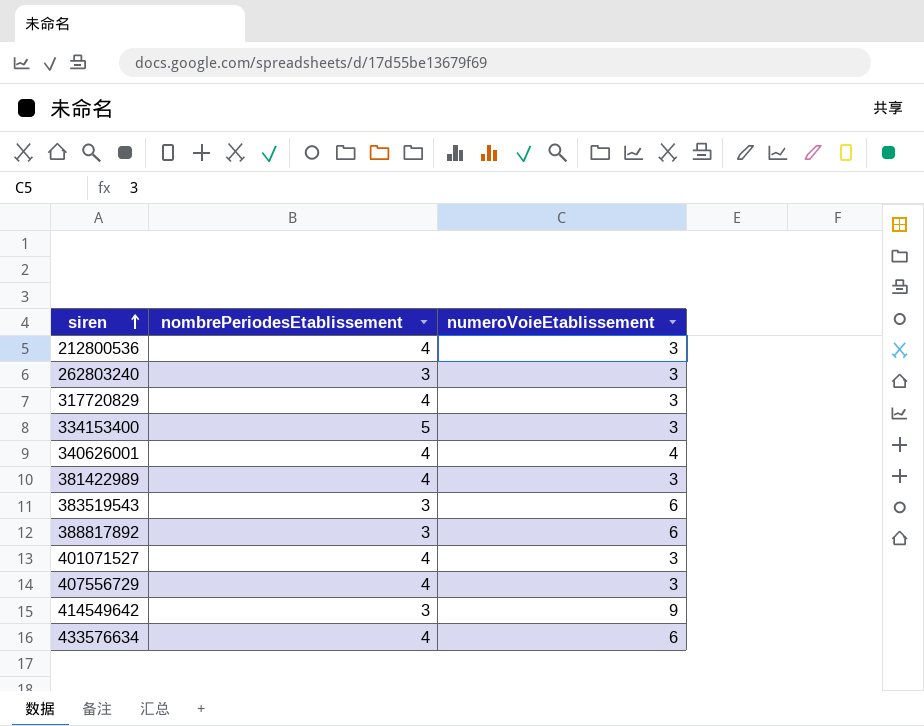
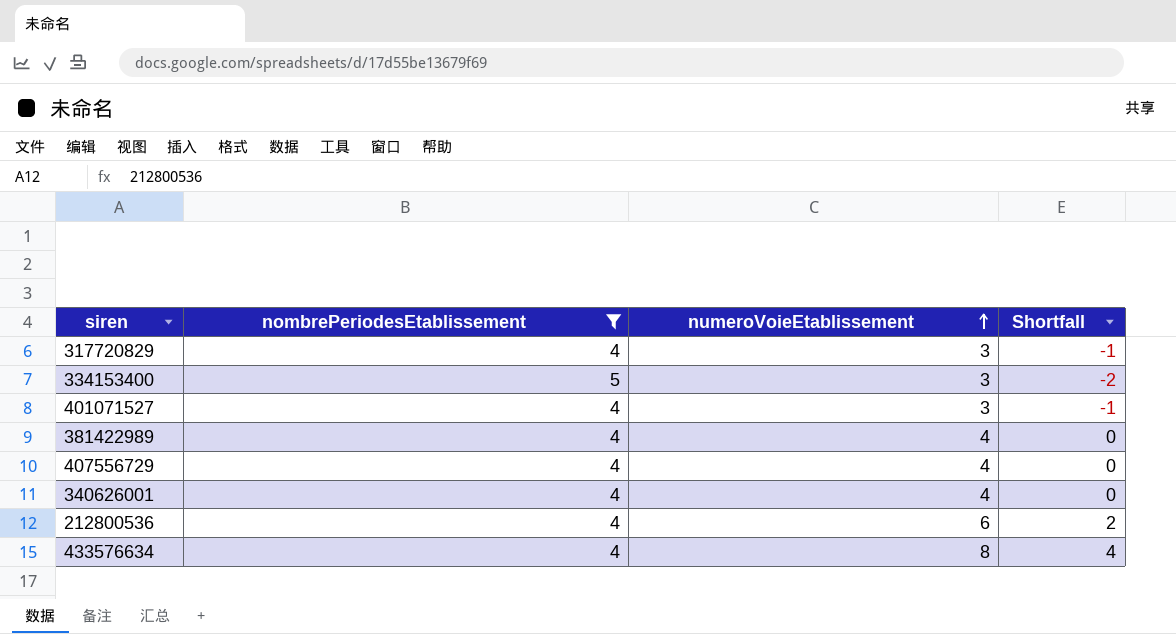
filter: none -> nombrePeriodesEtablissement != 3
row order: siren ascending -> numeroVoieEtablissement ascending
column Shortfall | formula: none -> [numeroVoieEtablissement] - [nombrePeriodesEtablissement]
381422989 | numeroVoieEtablissement: 3 -> 4
407556729 | numeroVoieEtablissement: 3 -> 4
212800536 | numeroVoieEtablissement: 3 -> 6
433576634 | numeroVoieEtablissement: 6 -> 8

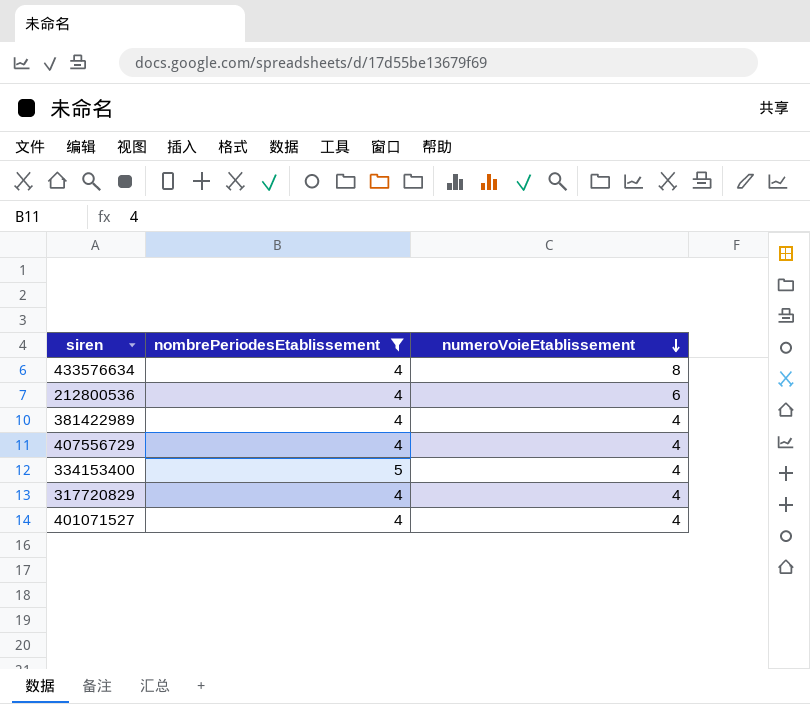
row order: numeroVoieEtablissement ascending -> numeroVoieEtablissement descending
column Shortfall | formula: [numeroVoieEtablissement] - [nombrePeriodesEtablissement] -> none
row 340626001: 4 | 4 | 0 -> none
334153400 | numeroVoieEtablissement: 3 -> 4
317720829 | numeroVoieEtablissement: 3 -> 4
401071527 | numeroVoieEtablissement: 3 -> 4

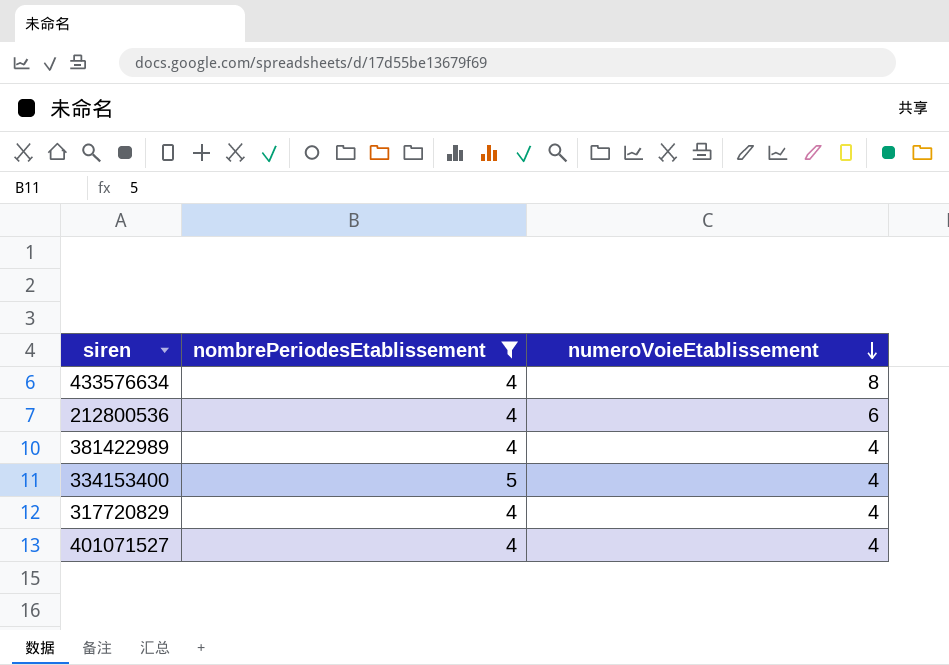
row 407556729: 4 | 4 -> none

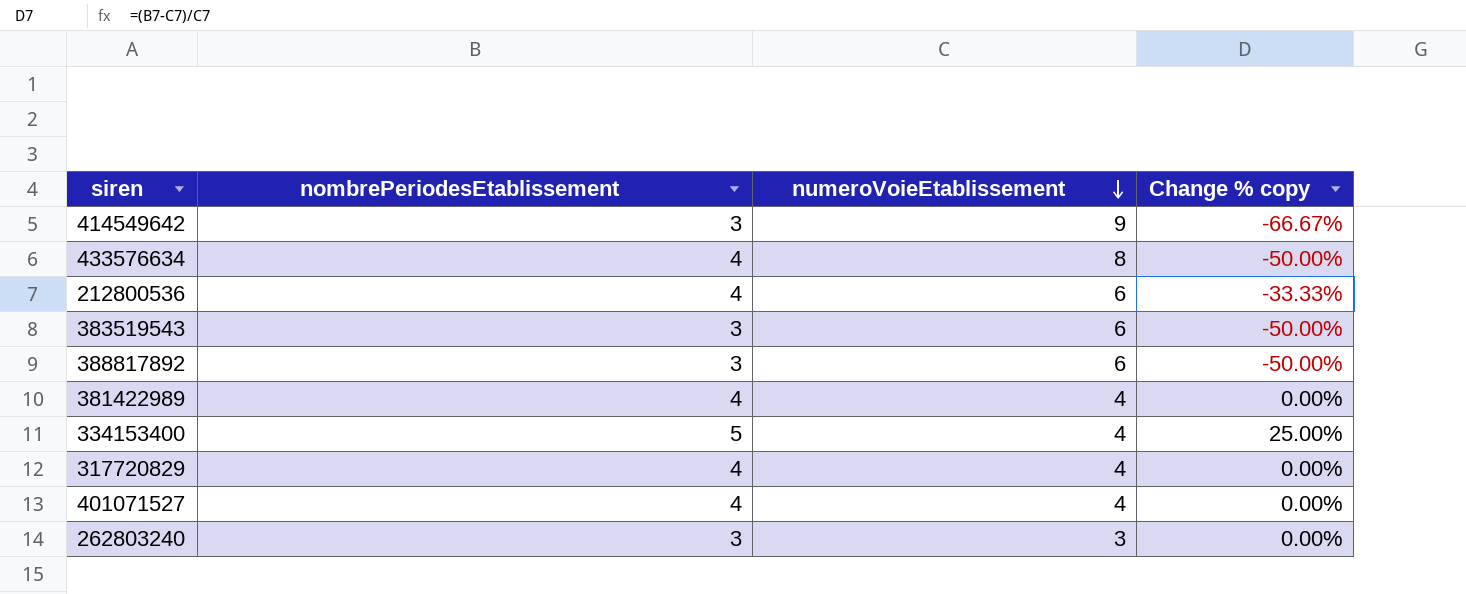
filter: nombrePeriodesEtablissement != 3 -> none
column Change % copy | formula: none -> ([nombrePeriodesEtablissement] - [numeroVoieEtablissement]) / [numeroVoieEtablissement]

